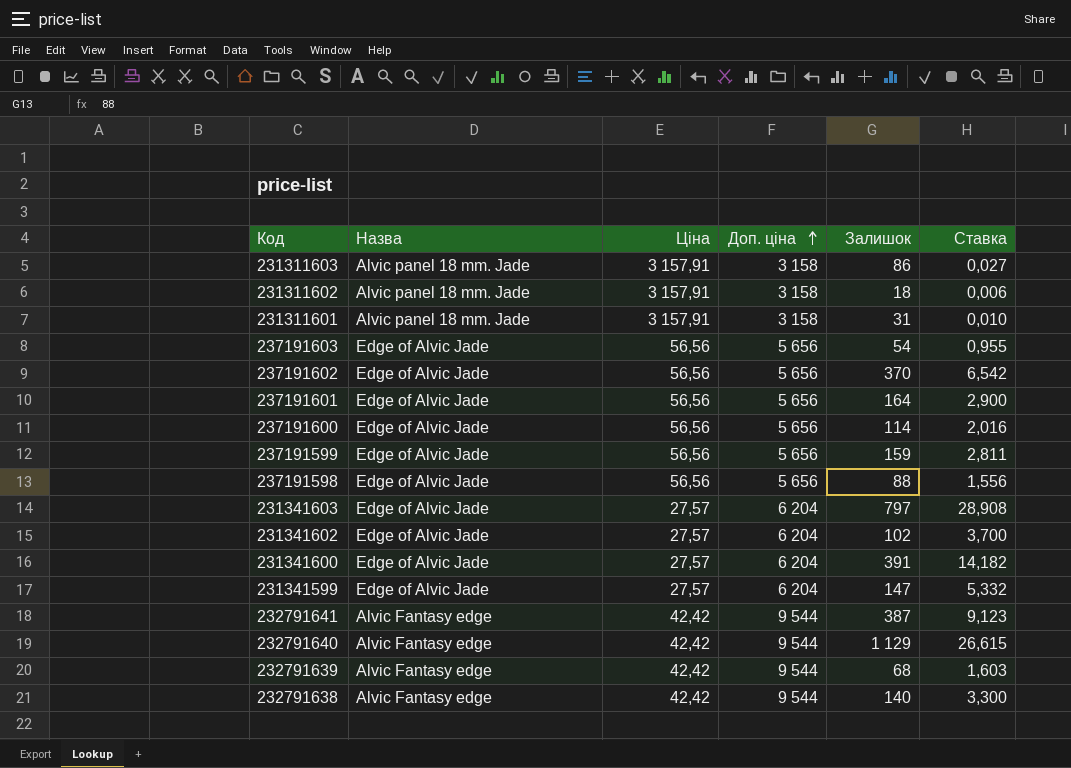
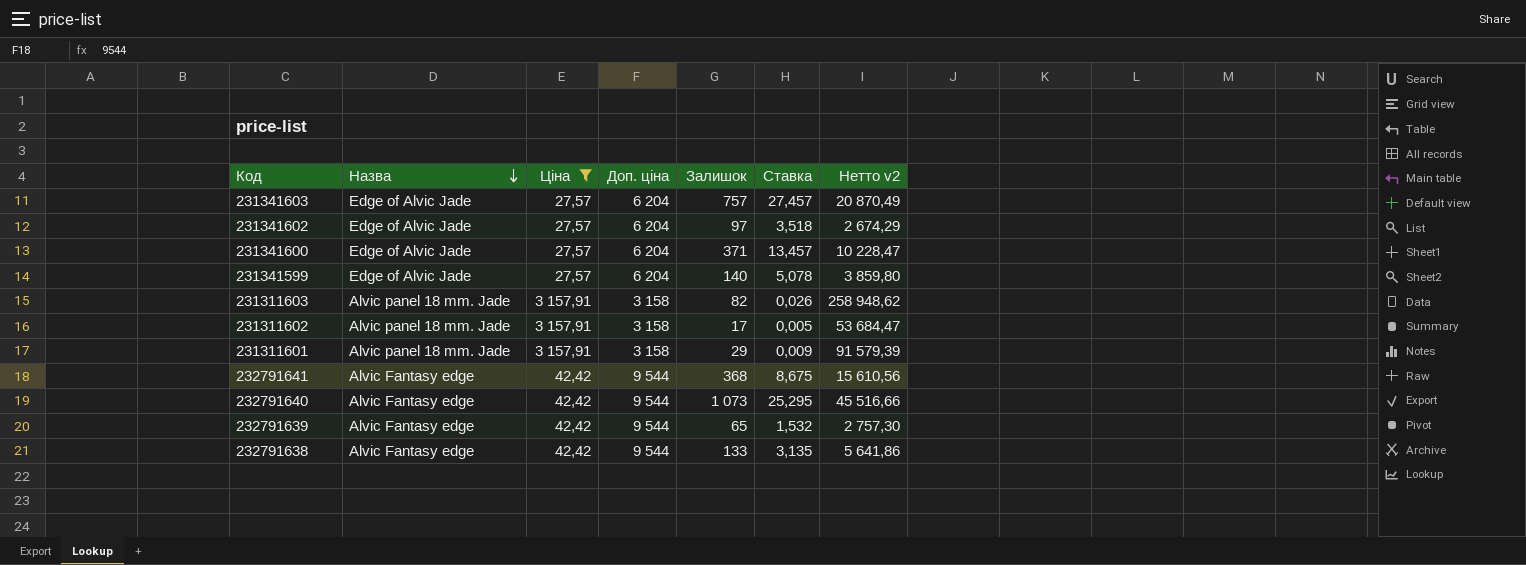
filter: none -> Ціна != 56,56
row order: Доп. ціна ascending -> Назва descending
column Нетто v2 | formula: none -> [Ціна] * [Залишок]
231341603 | Залишок: 797 -> 757
231341603 | Ставка: 28,908 -> 27,457
231341602 | Залишок: 102 -> 97
231341602 | Ставка: 3,700 -> 3,518
231341600 | Залишок: 391 -> 371
231341600 | Ставка: 14,182 -> 13,457
231341599 | Залишок: 147 -> 140
231341599 | Ставка: 5,332 -> 5,078
231311603 | Залишок: 86 -> 82
231311603 | Ставка: 0,027 -> 0,026
231311602 | Залишок: 18 -> 17
231311602 | Ставка: 0,006 -> 0,005
231311601 | Залишок: 31 -> 29
231311601 | Ставка: 0,010 -> 0,009
232791641 | Залишок: 387 -> 368
232791641 | Ставка: 9,123 -> 8,675
232791640 | Залишок: 1 129 -> 1 073
232791640 | Ставка: 26,615 -> 25,295
232791639 | Залишок: 68 -> 65
232791639 | Ставка: 1,603 -> 1,532
232791638 | Залишок: 140 -> 133
232791638 | Ставка: 3,300 -> 3,135

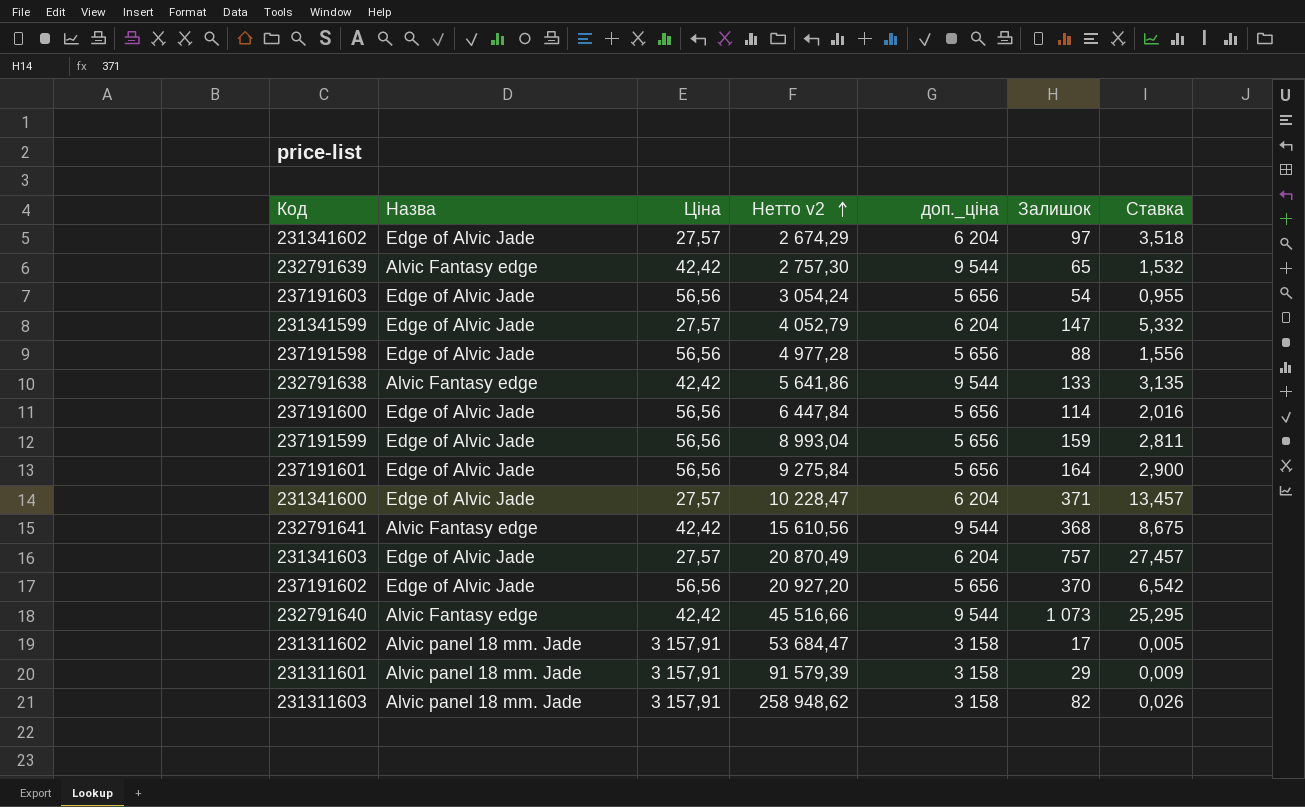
filter: Ціна != 56,56 -> none
row order: Назва descending -> Нетто v2 ascending
column Нетто v2 | position: 7 -> 4
column name: Доп. ціна -> доп._ціна
231341599 | Нетто v2: 3 859,80 -> 4 052,79
231341599 | Залишок: 140 -> 147
231341599 | Ставка: 5,078 -> 5,332

